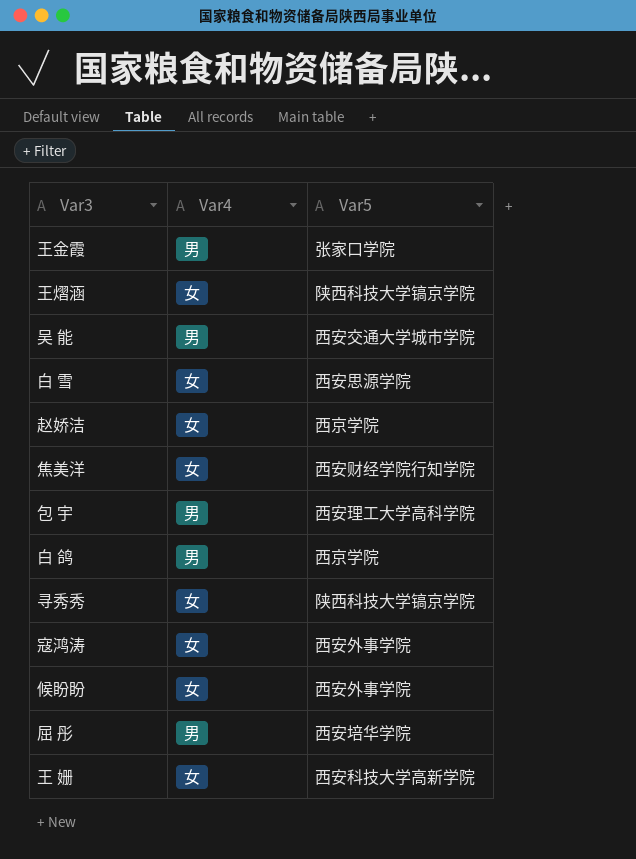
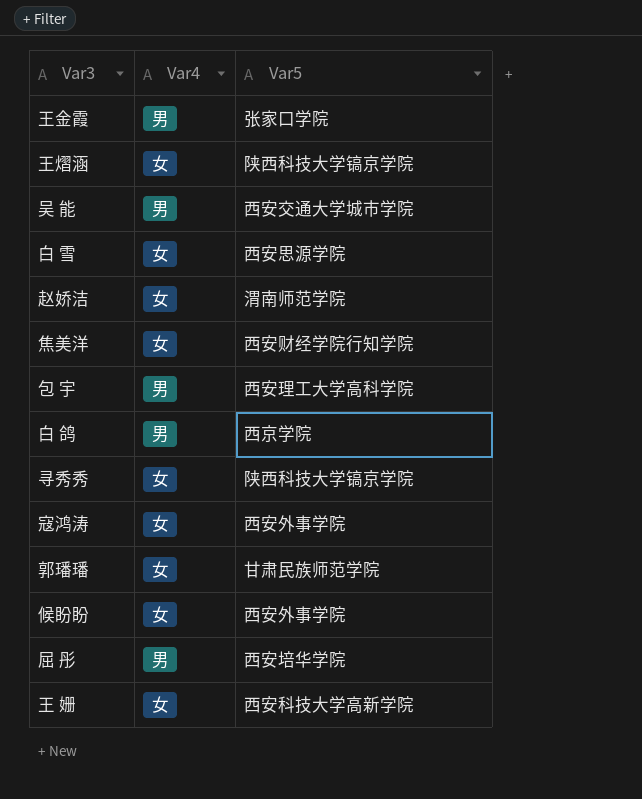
赵娇洁 | Var5: 西京学院 -> 渭南师范学院
row 郭璠璠: none -> 女 | 甘肃民族师范学院

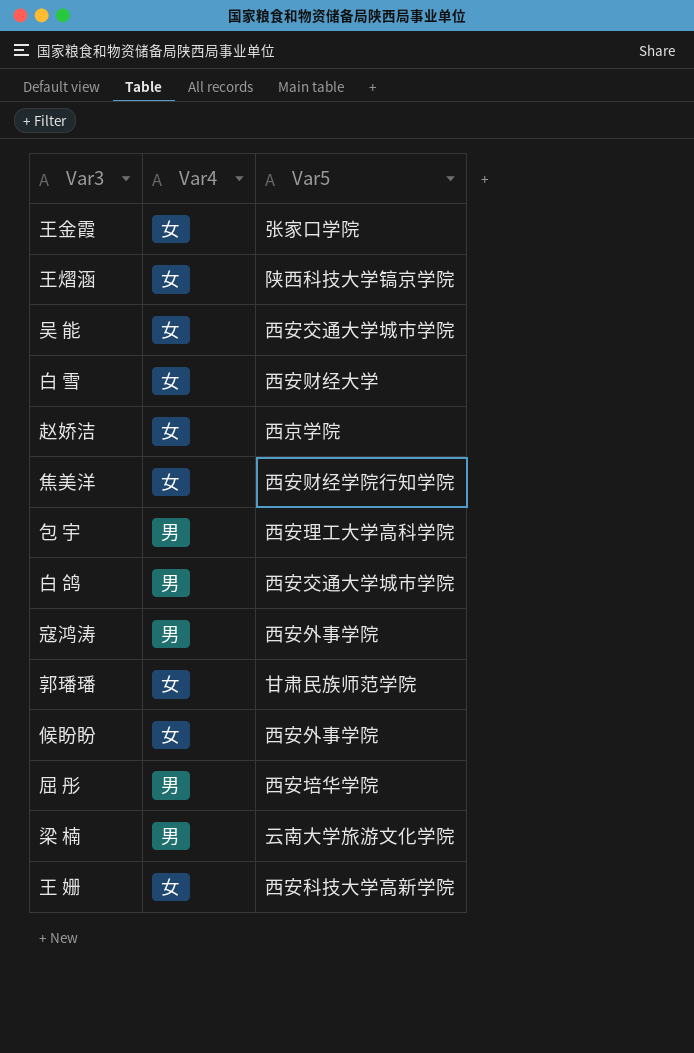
row 寻秀秀: 女 | 陕西科技大学镐京学院 -> none
王金霞 | Var4: 男 -> 女
吴 能 | Var4: 男 -> 女
白 雪 | Var5: 西安思源学院 -> 西安财经大学
赵娇洁 | Var5: 渭南师范学院 -> 西京学院
白 鸽 | Var5: 西京学院 -> 西安交通大学城市学院
寇鸿涛 | Var4: 女 -> 男
row 梁 楠: none -> 男 | 云南大学旅游文化学院

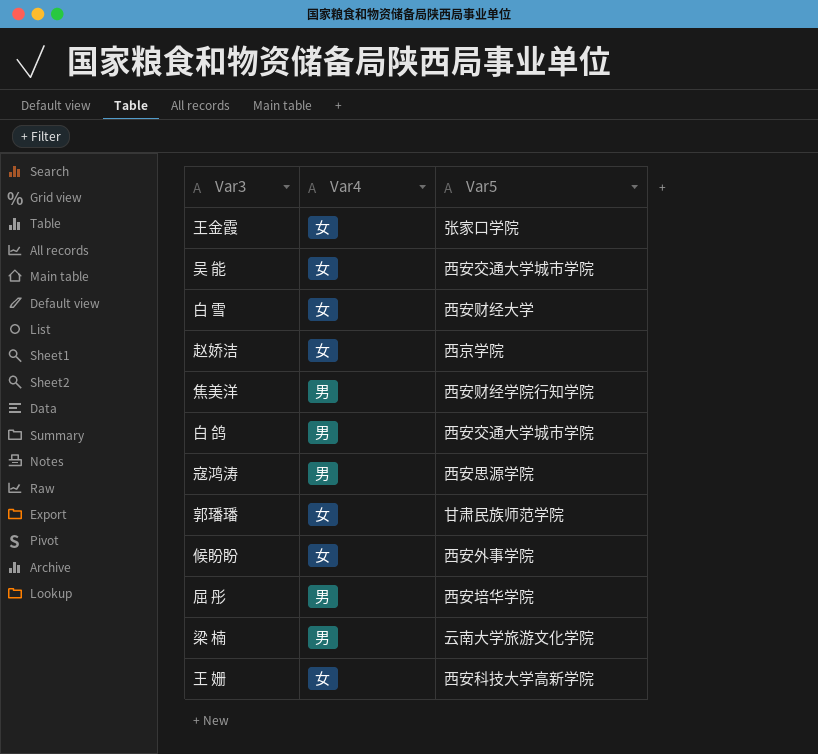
row 王熠涵: 女 | 陕西科技大学镐京学院 -> none
row 包 宇: 男 | 西安理工大学高科学院 -> none
焦美洋 | Var4: 女 -> 男
寇鸿涛 | Var5: 西安外事学院 -> 西安思源学院

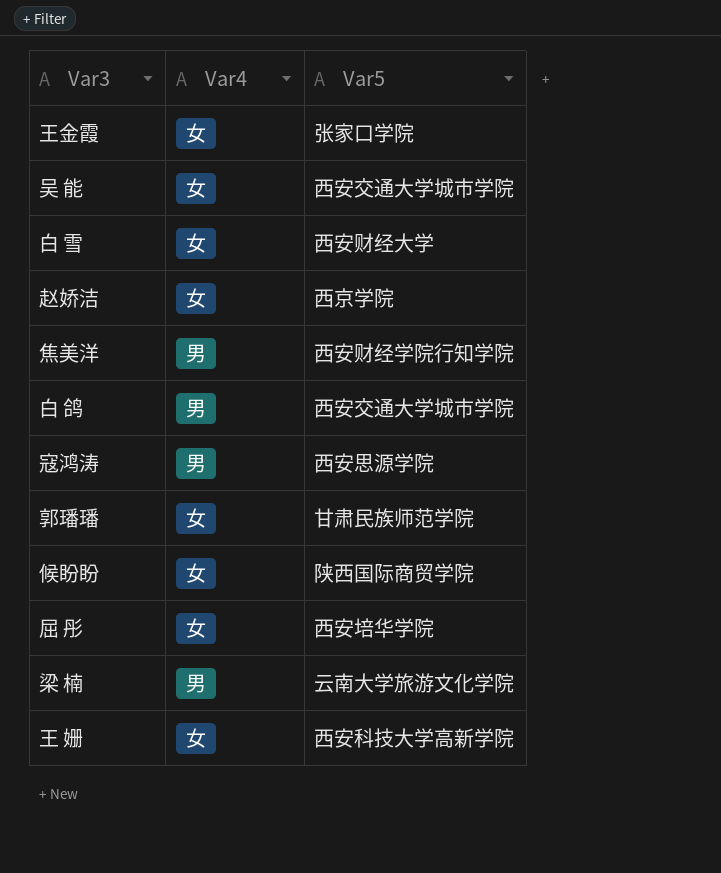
候盼盼 | Var5: 西安外事学院 -> 陕西国际商贸学院
屈 彤 | Var4: 男 -> 女

